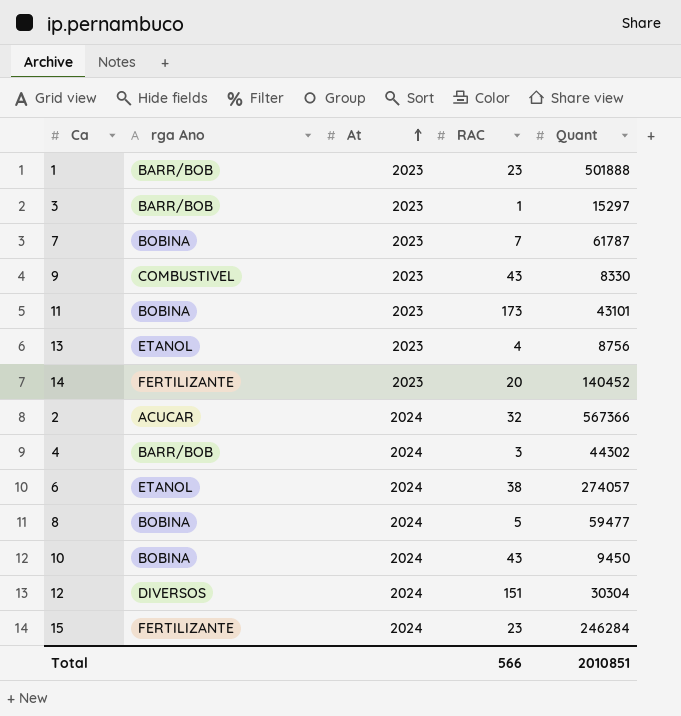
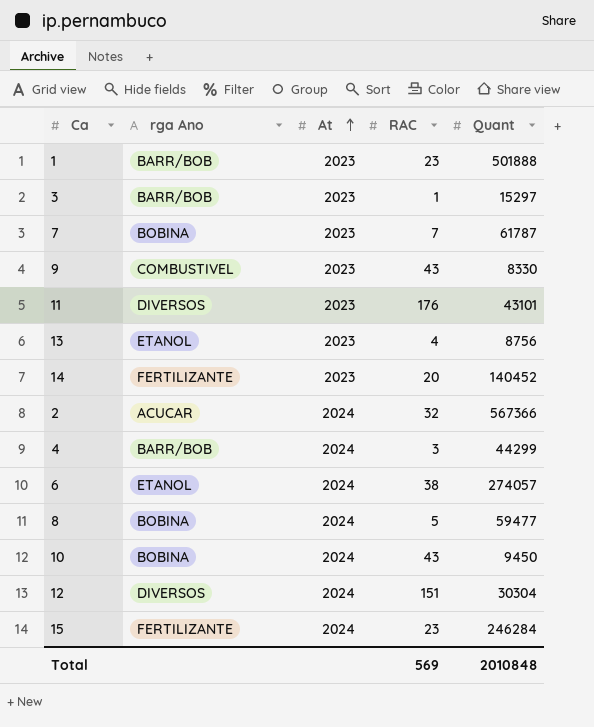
11 | rga Ano: BOBINA -> DIVERSOS
11 | RAC: 173 -> 176
4 | Quant: 44302 -> 44299
Total | RAC: 566 -> 569
Total | Quant: 2010851 -> 2010848

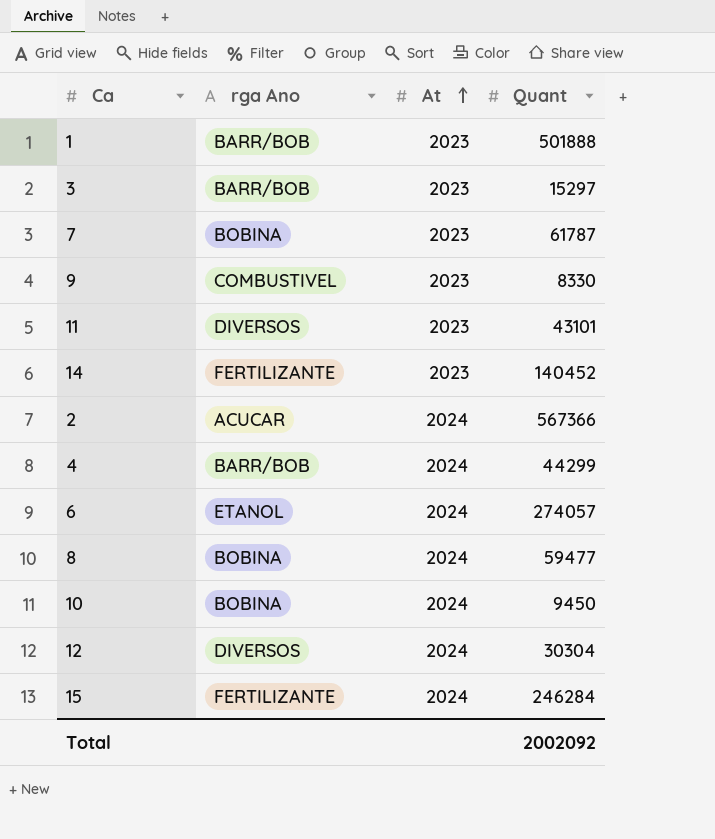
column RAC | position: 4 -> none
row 13: ETANOL | 2023 | 4 | 8756 -> none
Total | Quant: 2010848 -> 2002092

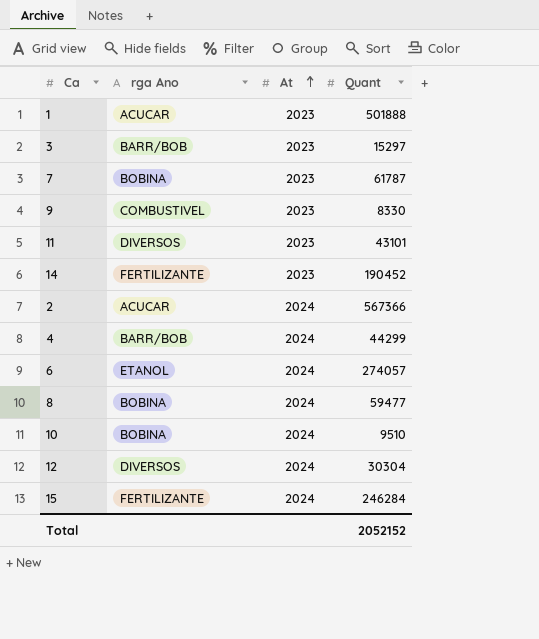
1 | rga Ano: BARR/BOB -> ACUCAR
14 | Quant: 140452 -> 190452
10 | Quant: 9450 -> 9510
Total | Quant: 2002092 -> 2052152

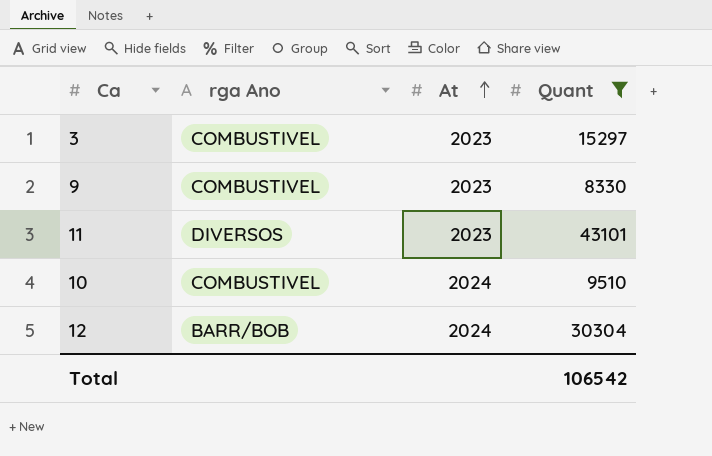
filter: none -> Quant <= 43101
3 | rga Ano: BARR/BOB -> COMBUSTIVEL
10 | rga Ano: BOBINA -> COMBUSTIVEL
12 | rga Ano: DIVERSOS -> BARR/BOB
Total | Quant: 2052152 -> 106542

